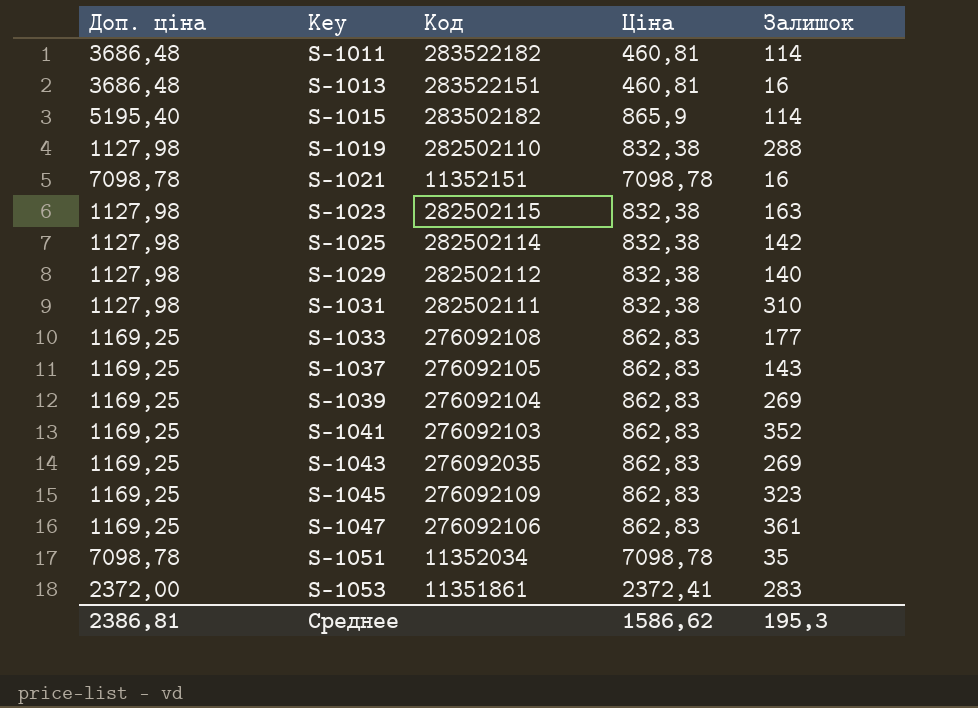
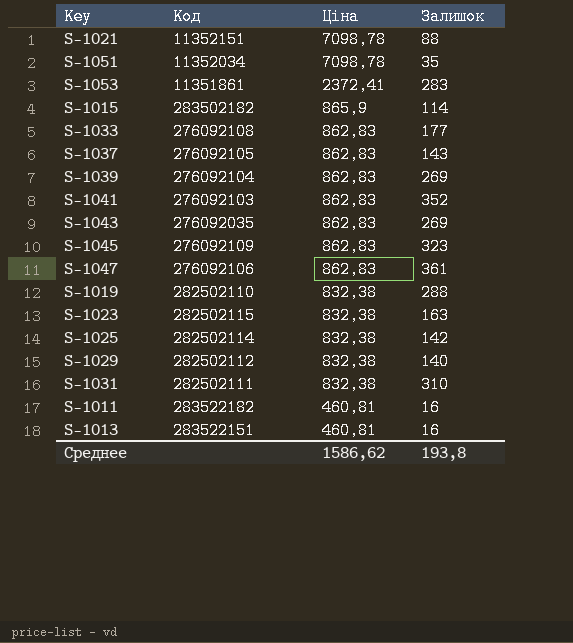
row order: Key ascending -> Ціна descending
column Доп. ціна | position: 1 -> none
S-1021 | Залишок: 16 -> 88
S-1011 | Залишок: 114 -> 16
Среднее | Залишок: 195,3 -> 193,8

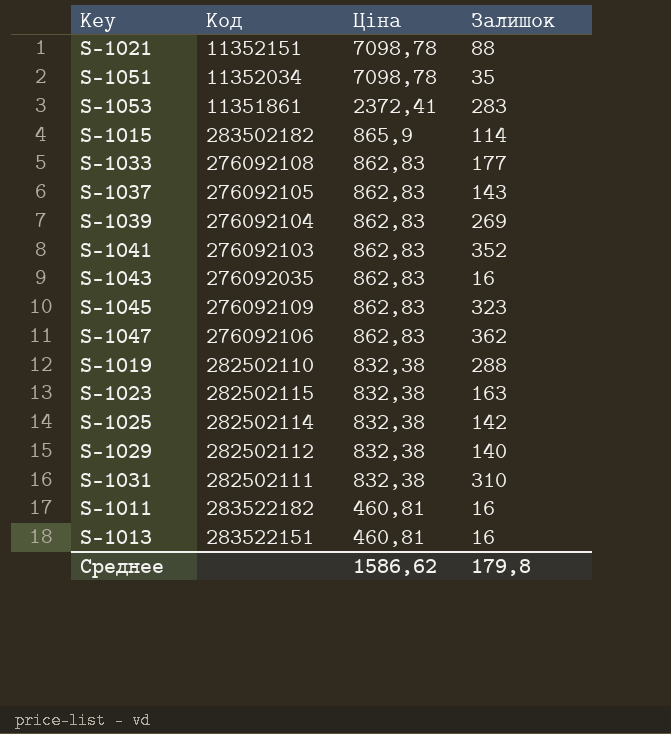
S-1043 | Залишок: 269 -> 16
S-1047 | Залишок: 361 -> 362
Среднее | Залишок: 193,8 -> 179,8

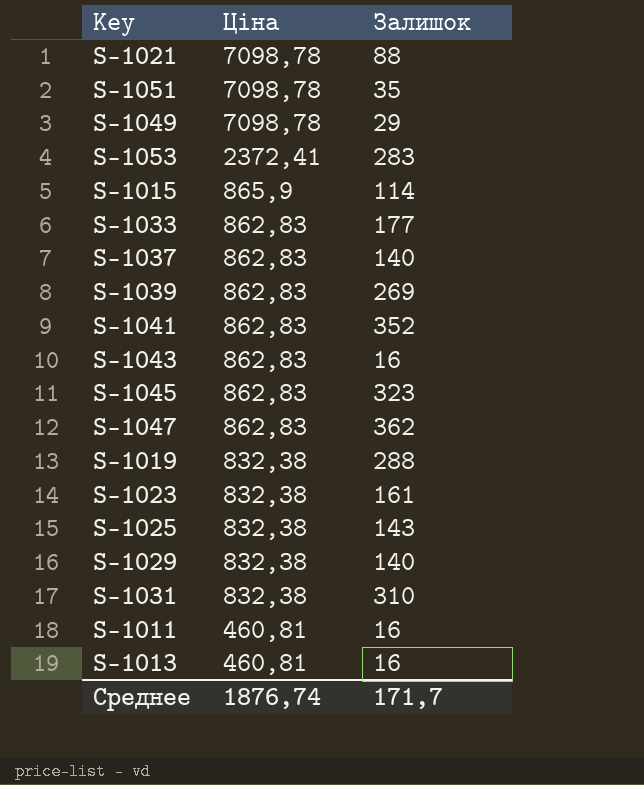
column Код | position: 2 -> none
row S-1049: none -> 7098,78 | 29
S-1037 | Залишок: 143 -> 140
S-1023 | Залишок: 163 -> 161
S-1025 | Залишок: 142 -> 143
Среднее | Ціна: 1586,62 -> 1876,74
Среднее | Залишок: 179,8 -> 171,7

